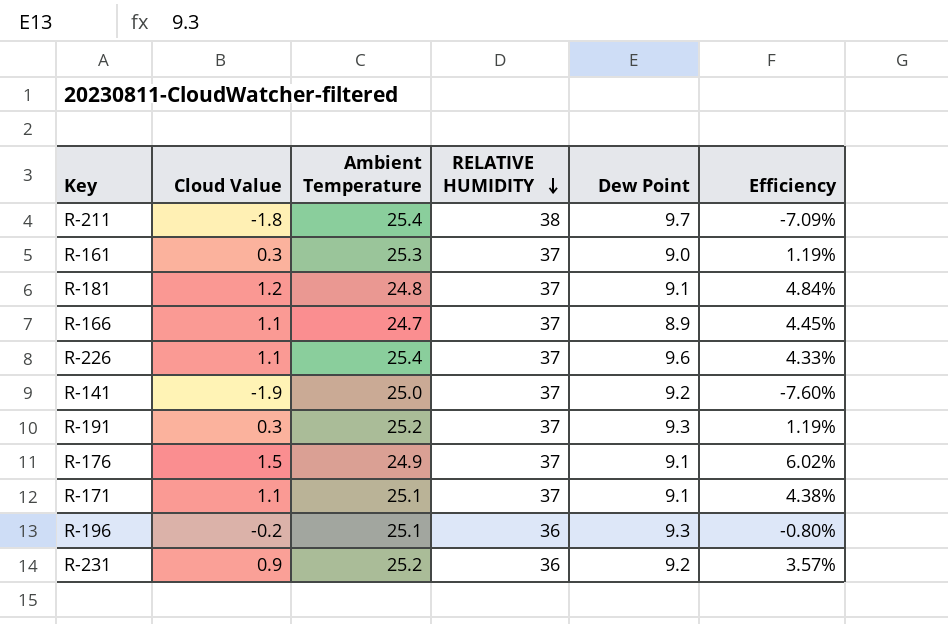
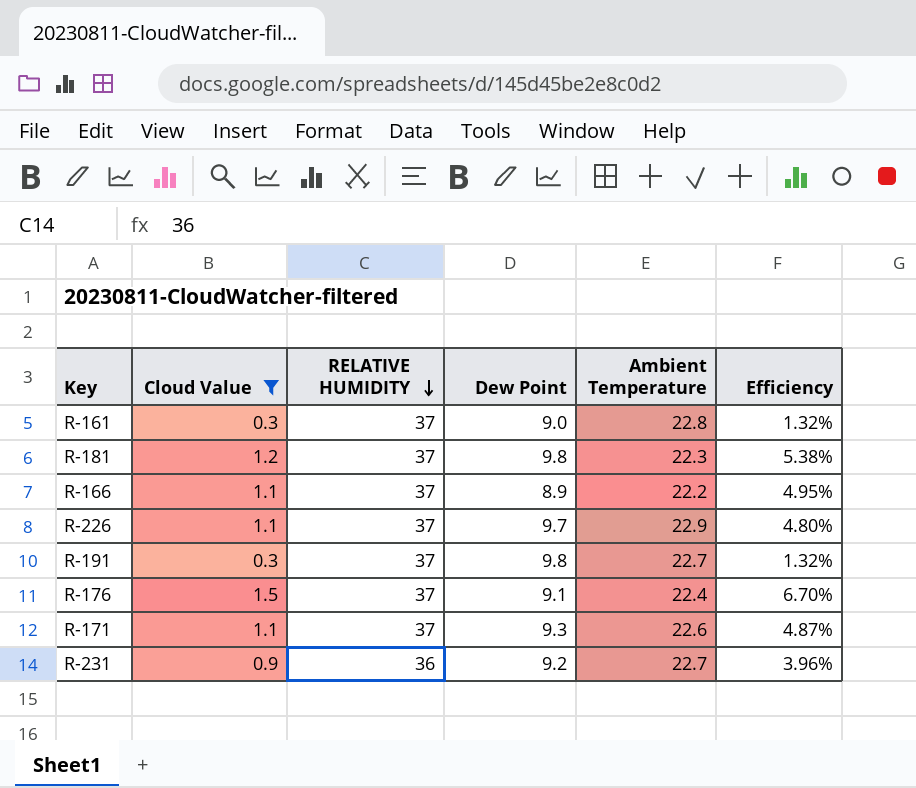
filter: none -> Cloud Value >= 0.3
column Ambient Temperature | position: 3 -> 5
R-161 | Ambient Temperature: 25.3 -> 22.8
R-161 | Efficiency: 1.19% -> 1.32%
R-181 | Dew Point: 9.1 -> 9.8
R-181 | Ambient Temperature: 24.8 -> 22.3
R-181 | Efficiency: 4.84% -> 5.38%
R-166 | Ambient Temperature: 24.7 -> 22.2
R-166 | Efficiency: 4.45% -> 4.95%
R-226 | Dew Point: 9.6 -> 9.7
R-226 | Ambient Temperature: 25.4 -> 22.9
R-226 | Efficiency: 4.33% -> 4.80%
R-191 | Dew Point: 9.3 -> 9.8
R-191 | Ambient Temperature: 25.2 -> 22.7
R-191 | Efficiency: 1.19% -> 1.32%
R-176 | Ambient Temperature: 24.9 -> 22.4
R-176 | Efficiency: 6.02% -> 6.70%
R-171 | Dew Point: 9.1 -> 9.3
R-171 | Ambient Temperature: 25.1 -> 22.6
R-171 | Efficiency: 4.38% -> 4.87%
R-231 | Ambient Temperature: 25.2 -> 22.7
R-231 | Efficiency: 3.57% -> 3.96%

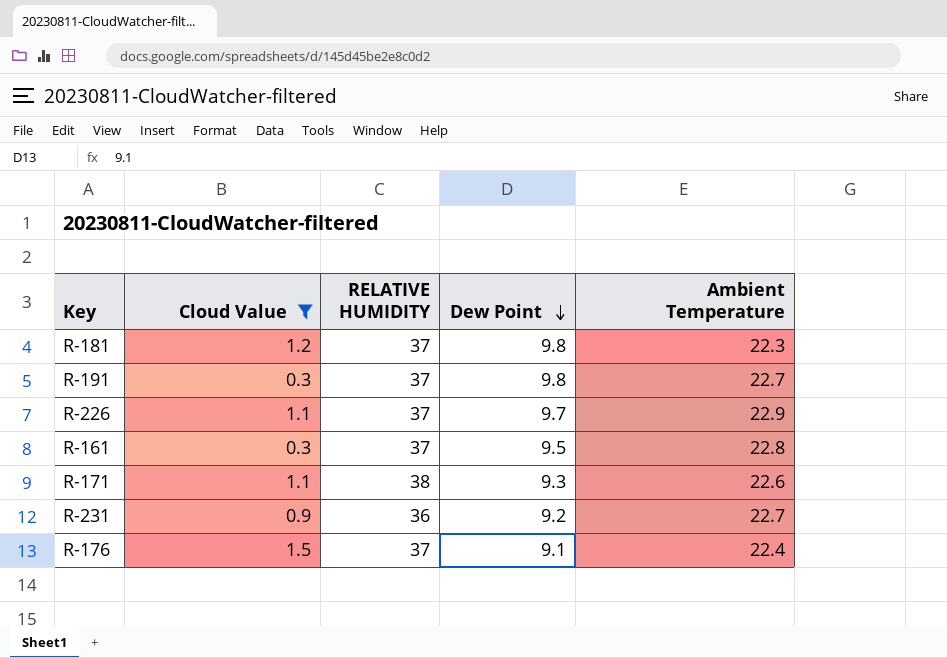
row order: RELATIVE HUMIDITY descending -> Dew Point descending
column Efficiency | formula: [Cloud Value] / [Ambient Temperature] -> none
row R-166: 1.1 | 37 | 8.9 | 22.2 | 4.95% -> none
R-161 | Dew Point: 9.0 -> 9.5
R-171 | RELATIVE HUMIDITY: 37 -> 38

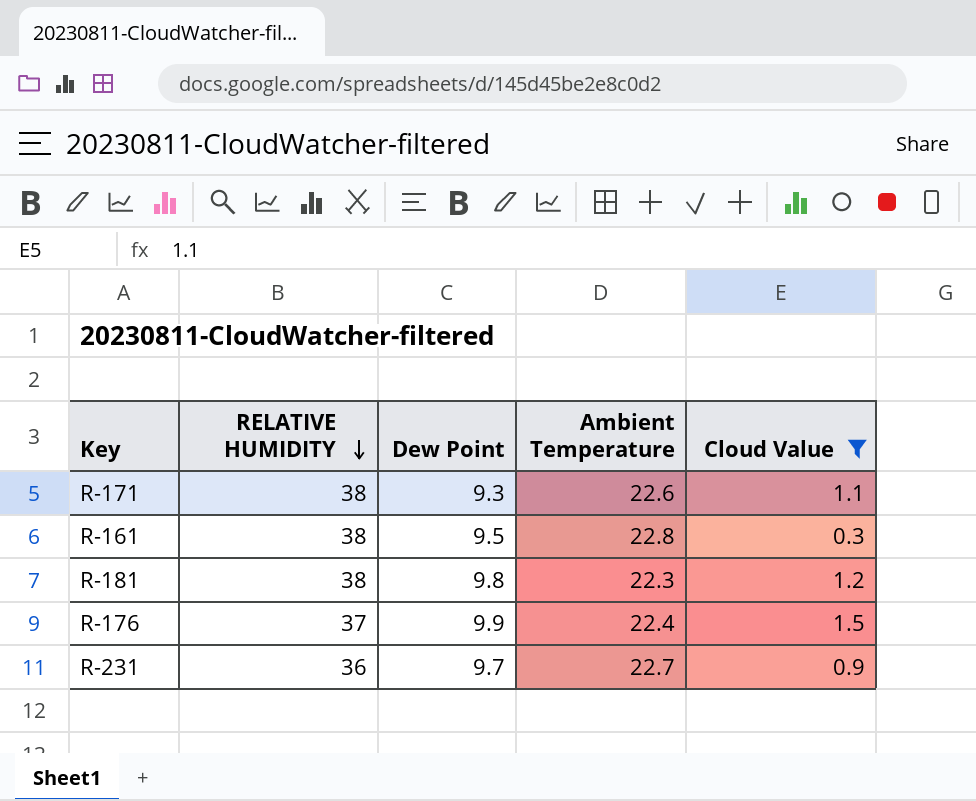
row order: Dew Point descending -> RELATIVE HUMIDITY descending
column Cloud Value | position: 2 -> 5
row R-191: 0.3 | 37 | 9.8 | 22.7 -> none
row R-226: 1.1 | 37 | 9.7 | 22.9 -> none
R-161 | RELATIVE HUMIDITY: 37 -> 38
R-181 | RELATIVE HUMIDITY: 37 -> 38
R-176 | Dew Point: 9.1 -> 9.9
R-231 | Dew Point: 9.2 -> 9.7

